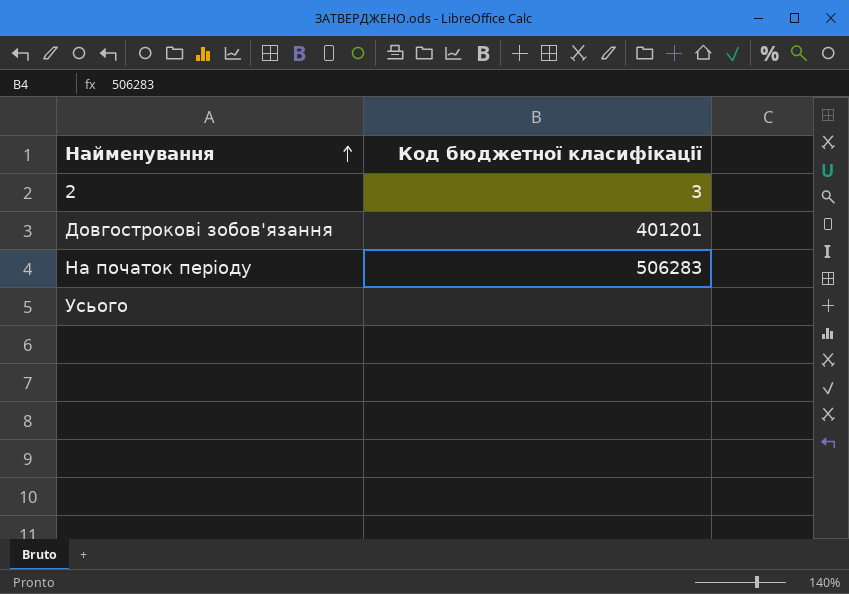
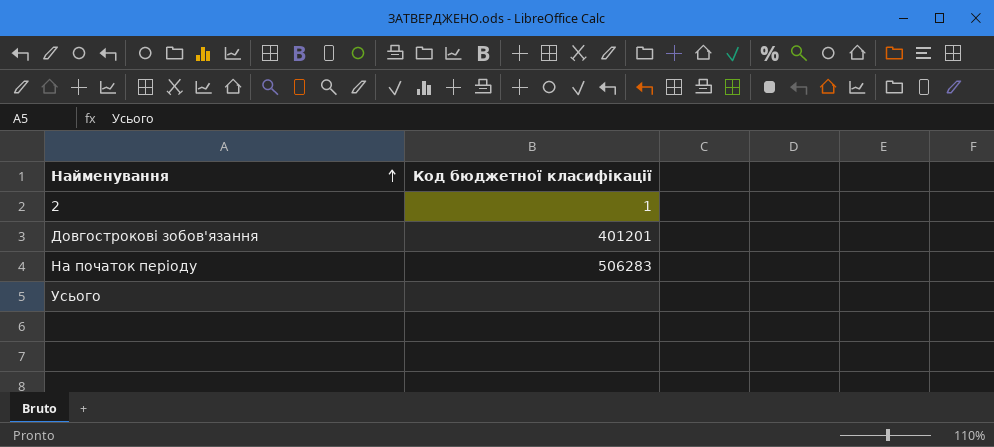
2 | Код бюджетної класифікації: 3 -> 1

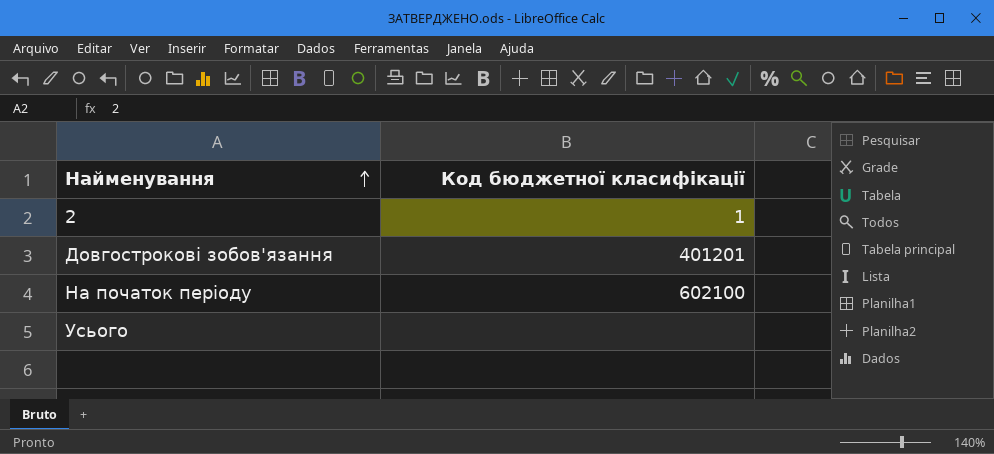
На початок періоду | Код бюджетної класифікації: 506283 -> 602100

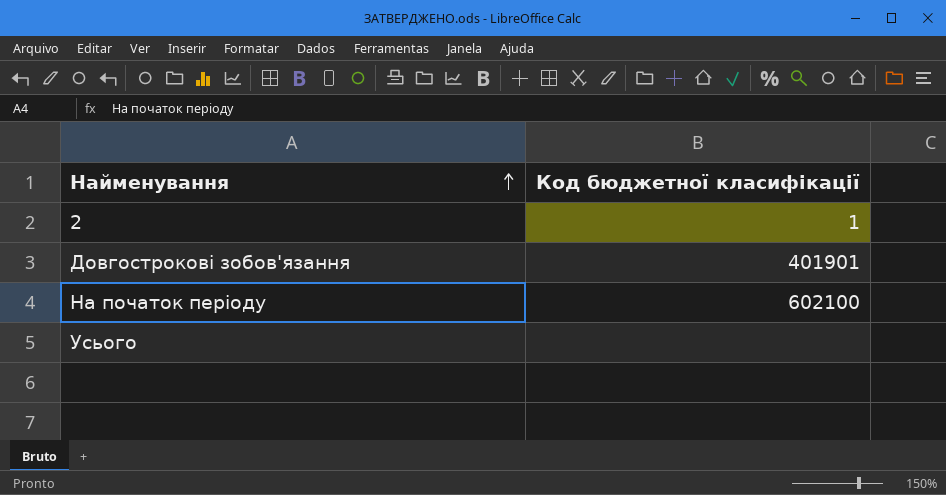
Довгострокові зобов'язання | Код бюджетної класифікації: 401201 -> 401901

